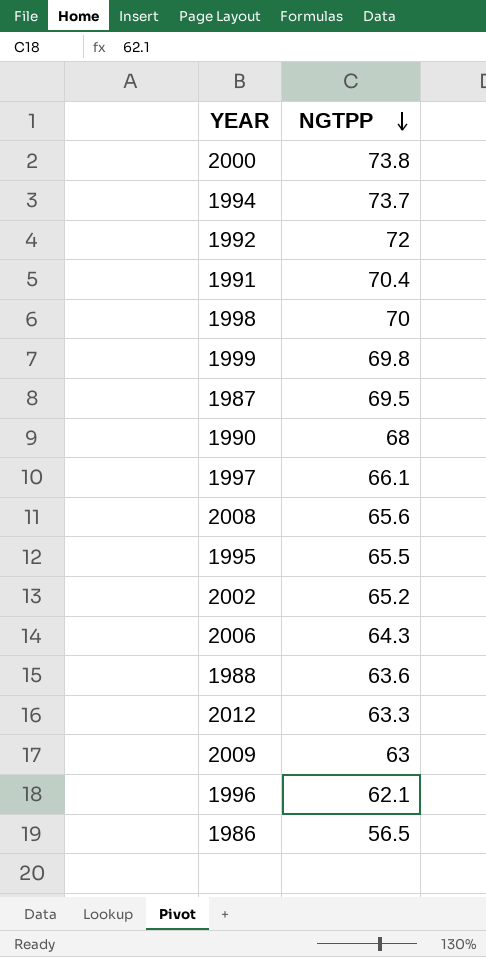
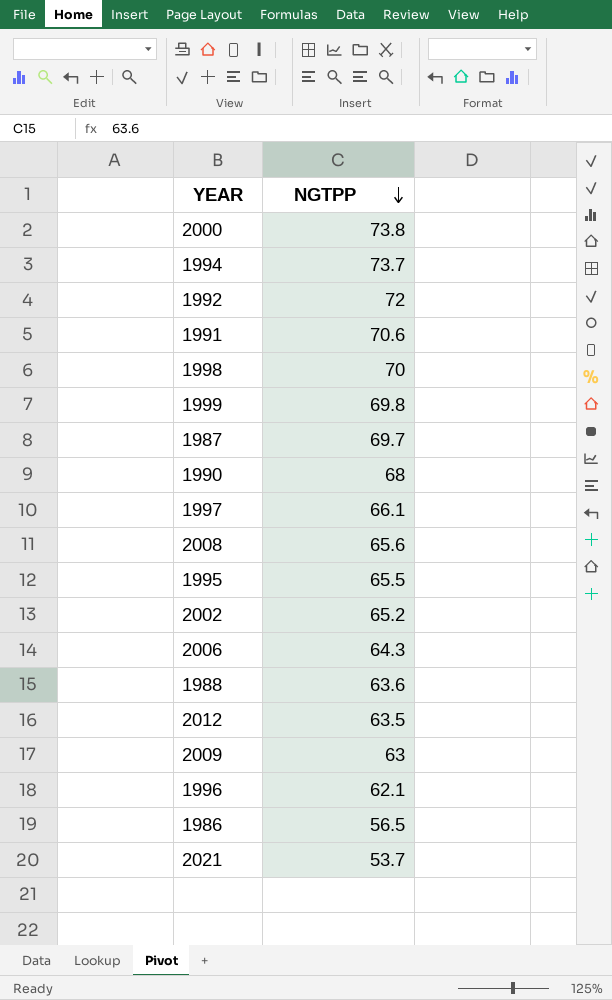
1991 | NGTPP: 70.4 -> 70.6
1987 | NGTPP: 69.5 -> 69.7
2012 | NGTPP: 63.3 -> 63.5
row 2021: none -> 53.7

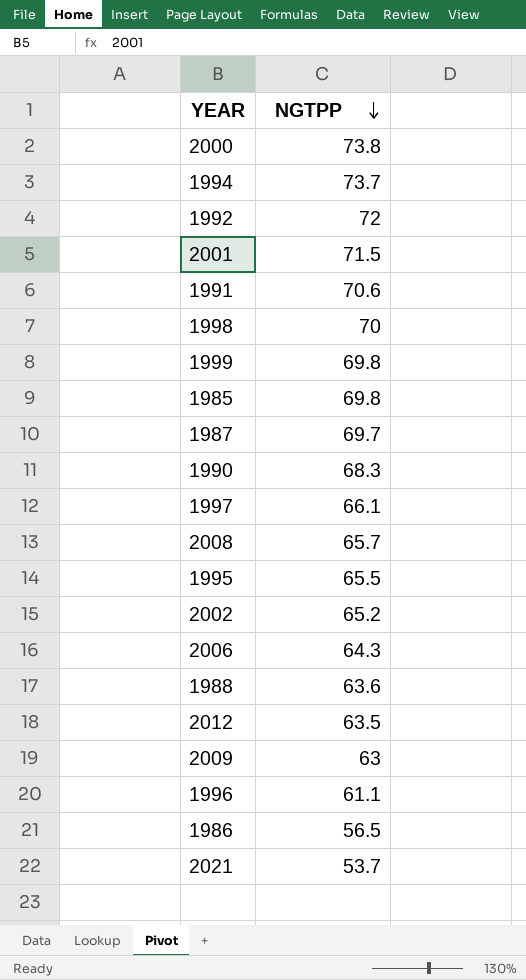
row 2001: none -> 71.5
row 1985: none -> 69.8
1990 | NGTPP: 68 -> 68.3
2008 | NGTPP: 65.6 -> 65.7
1996 | NGTPP: 62.1 -> 61.1

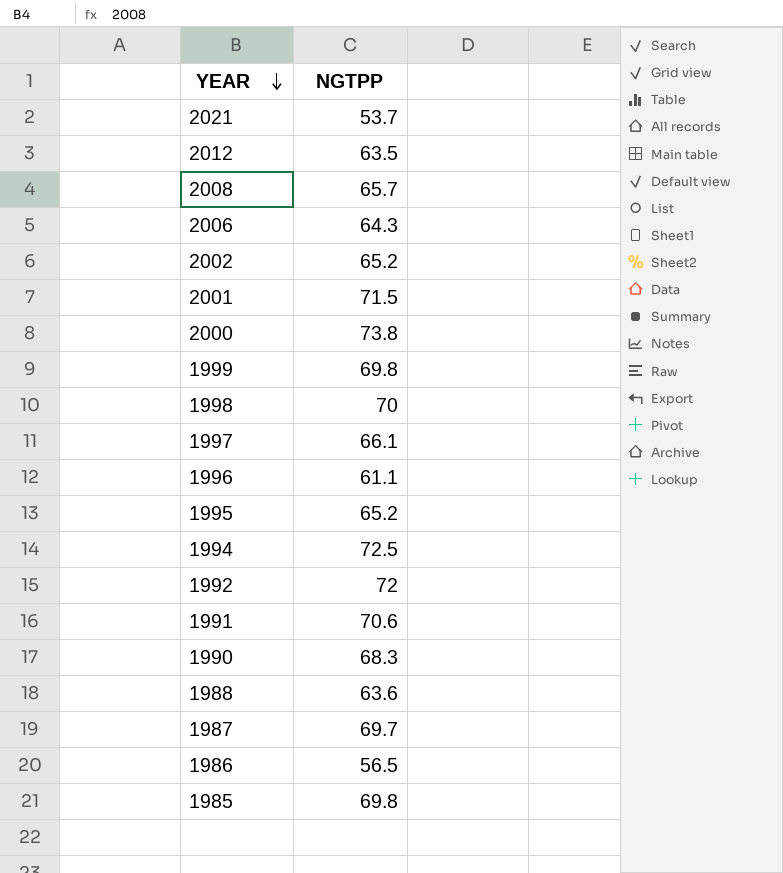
row order: NGTPP descending -> YEAR descending
row 2009: 63 -> none
1995 | NGTPP: 65.5 -> 65.2
1994 | NGTPP: 73.7 -> 72.5

